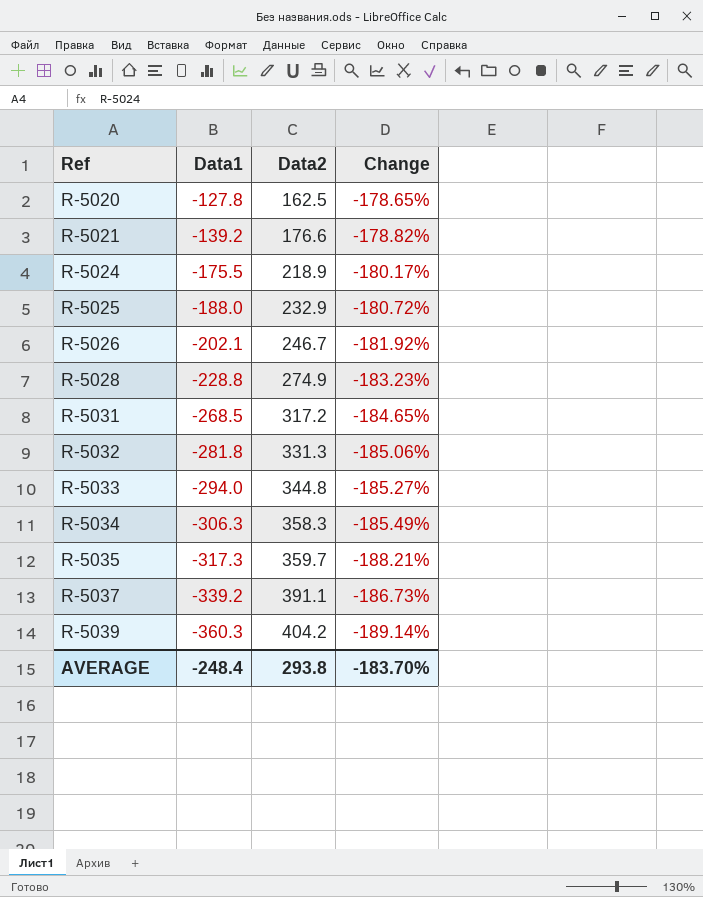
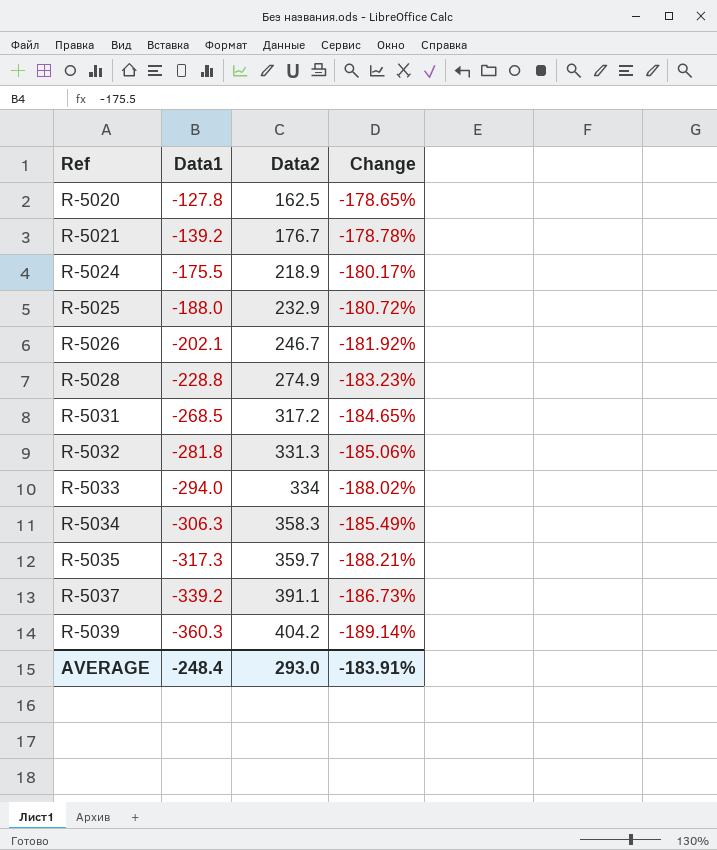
R-5021 | Data2: 176.6 -> 176.7
R-5021 | Change: -178.82% -> -178.78%
R-5033 | Data2: 344.8 -> 334
R-5033 | Change: -185.27% -> -188.02%
AVERAGE | Data2: 293.8 -> 293.0
AVERAGE | Change: -183.70% -> -183.91%

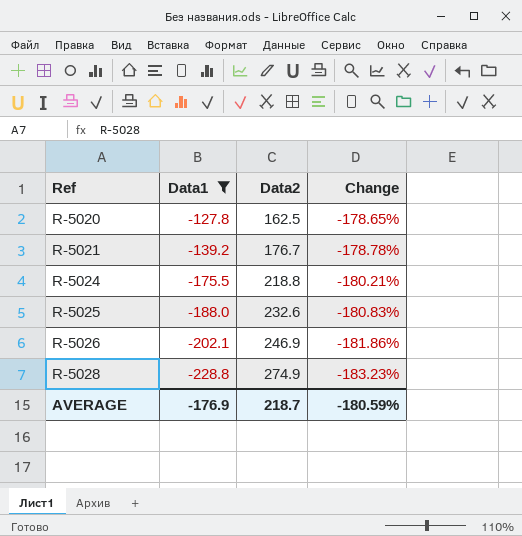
filter: none -> Data1 >= -228.8
R-5024 | Data2: 218.9 -> 218.8
R-5024 | Change: -180.17% -> -180.21%
R-5025 | Data2: 232.9 -> 232.6
R-5025 | Change: -180.72% -> -180.83%
R-5026 | Data2: 246.7 -> 246.9
R-5026 | Change: -181.92% -> -181.86%
AVERAGE | Data1: -248.4 -> -176.9
AVERAGE | Data2: 293.0 -> 218.7
AVERAGE | Change: -183.91% -> -180.59%

